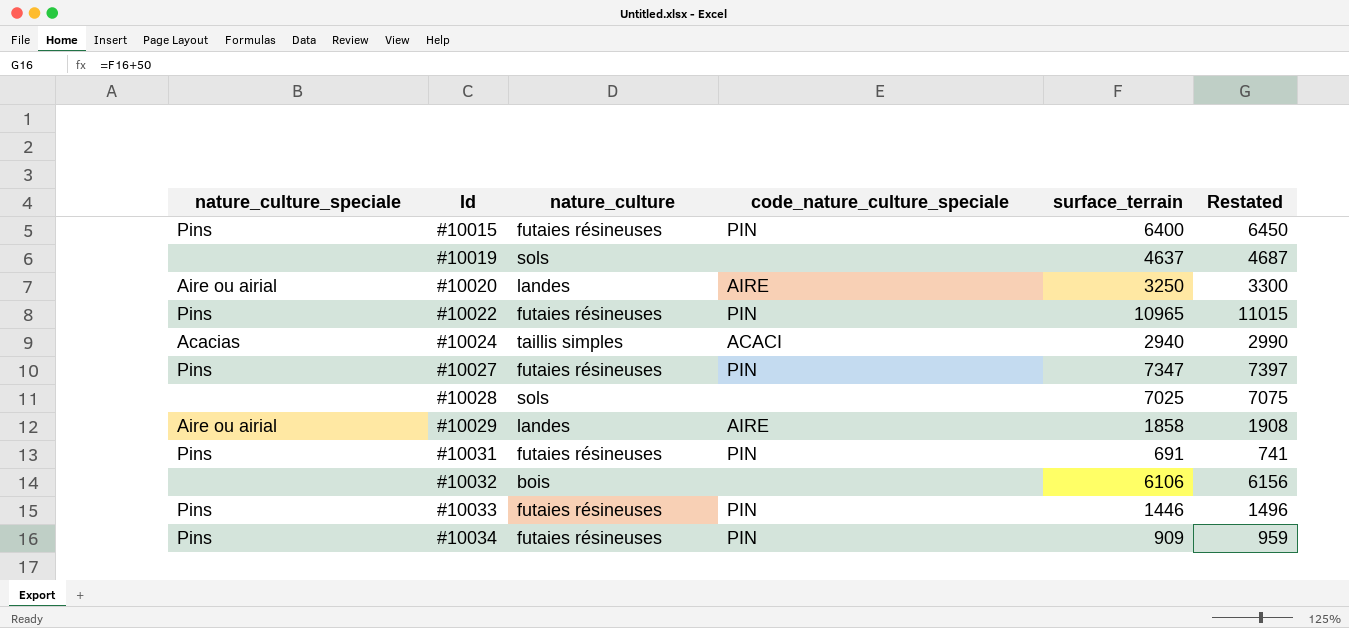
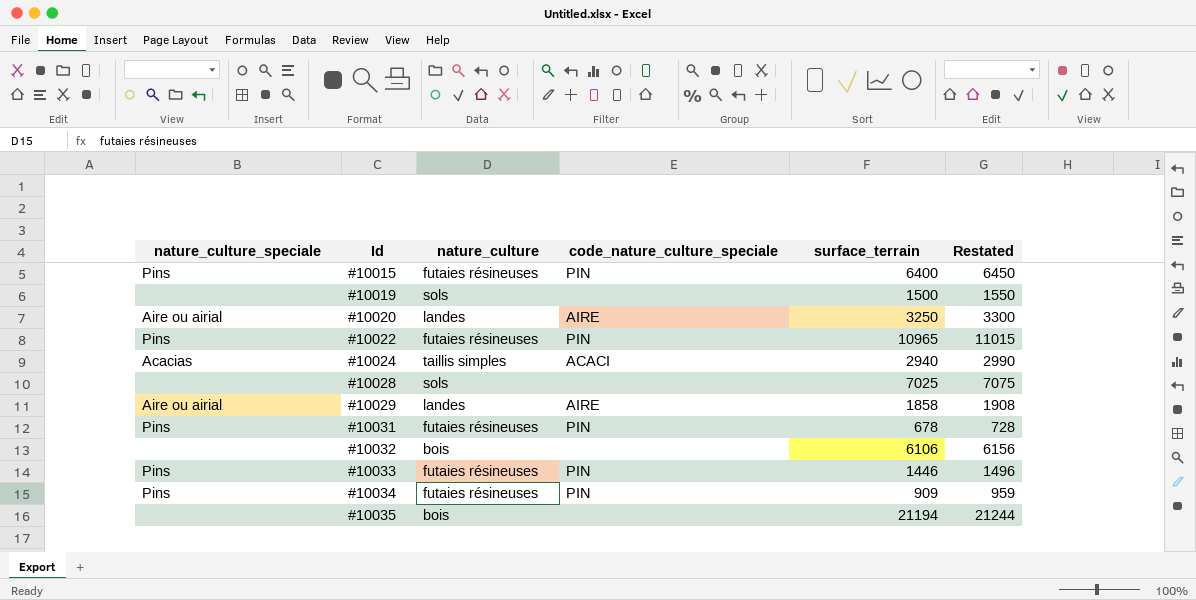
row #10027: Pins | futaies résineuses | PIN | 7347 | 7397 -> none
#10019 | surface_terrain: 4637 -> 1500
#10019 | Restated: 4687 -> 1550
#10031 | surface_terrain: 691 -> 678
#10031 | Restated: 741 -> 728
row #10035: none -> none | bois | none | 21194 | 21244

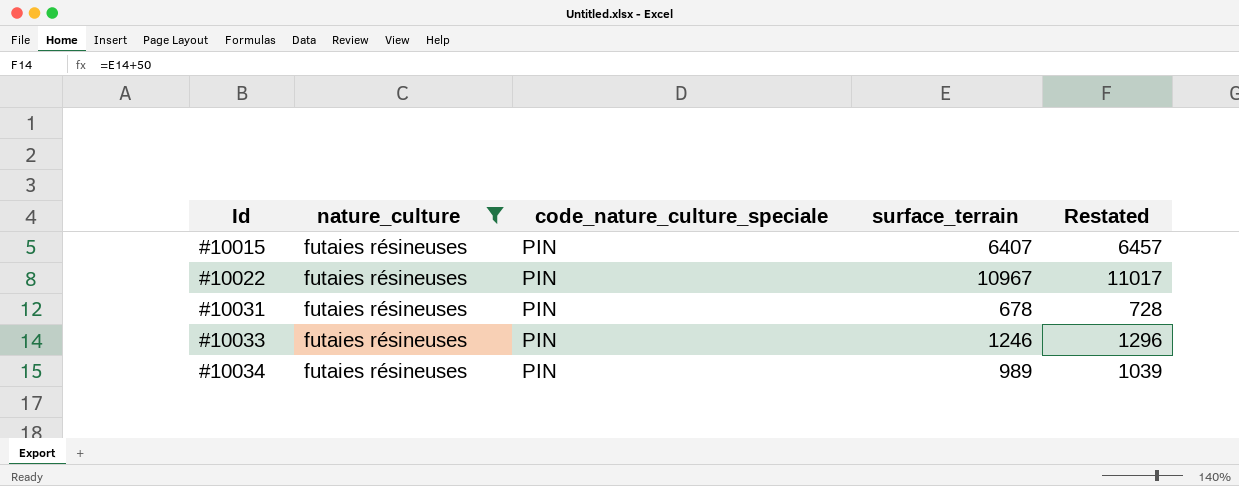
filter: none -> nature_culture = futaies résineuses
column nature_culture_speciale | position: 1 -> none
#10015 | surface_terrain: 6400 -> 6407
#10015 | Restated: 6450 -> 6457
#10022 | surface_terrain: 10965 -> 10967
#10022 | Restated: 11015 -> 11017
#10033 | surface_terrain: 1446 -> 1246
#10033 | Restated: 1496 -> 1296
#10034 | surface_terrain: 909 -> 989
#10034 | Restated: 959 -> 1039

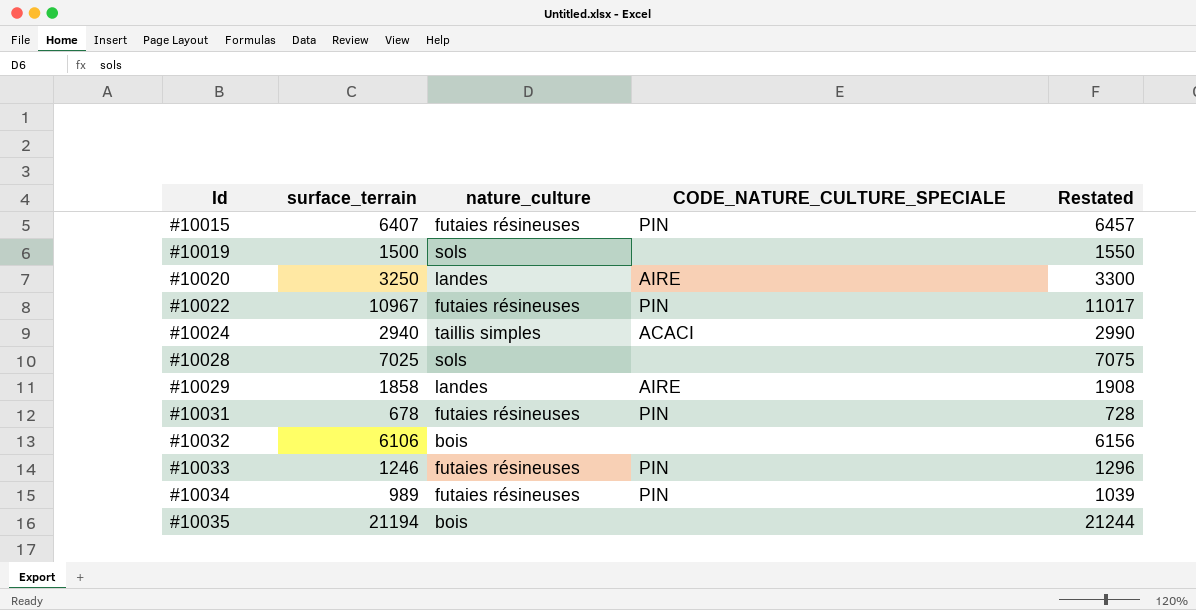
filter: nature_culture = futaies résineuses -> none
column surface_terrain | position: 4 -> 2
column name: code_nature_culture_speciale -> CODE_NATURE_CULTURE_SPECIALE

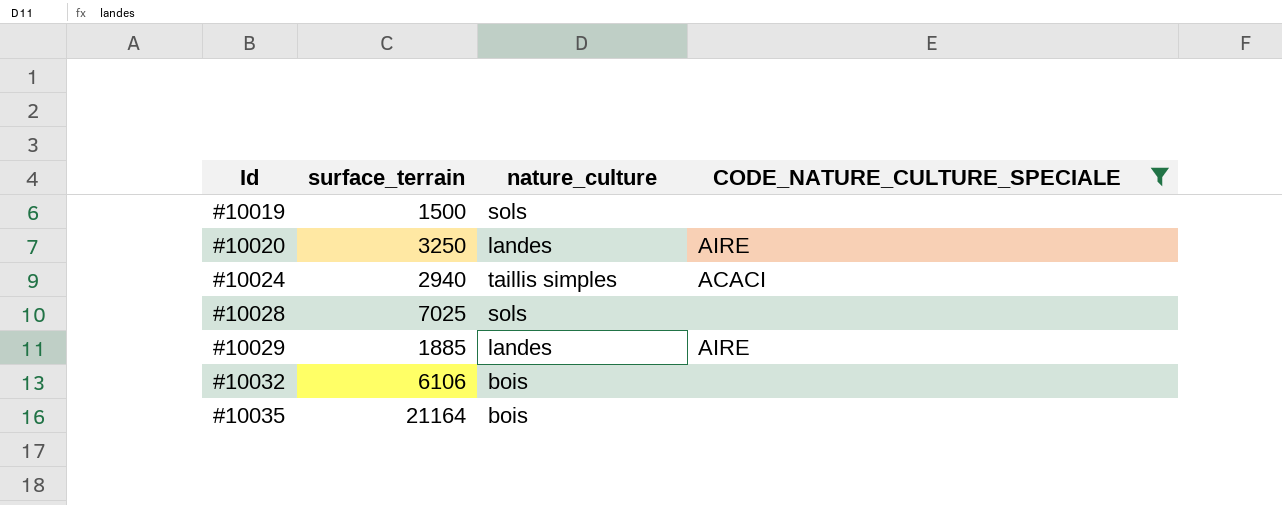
filter: none -> CODE_NATURE_CULTURE_SPECIALE != PIN
column Restated | formula: [surface_terrain] + 50 -> none
#10029 | surface_terrain: 1858 -> 1885
#10035 | surface_terrain: 21194 -> 21164

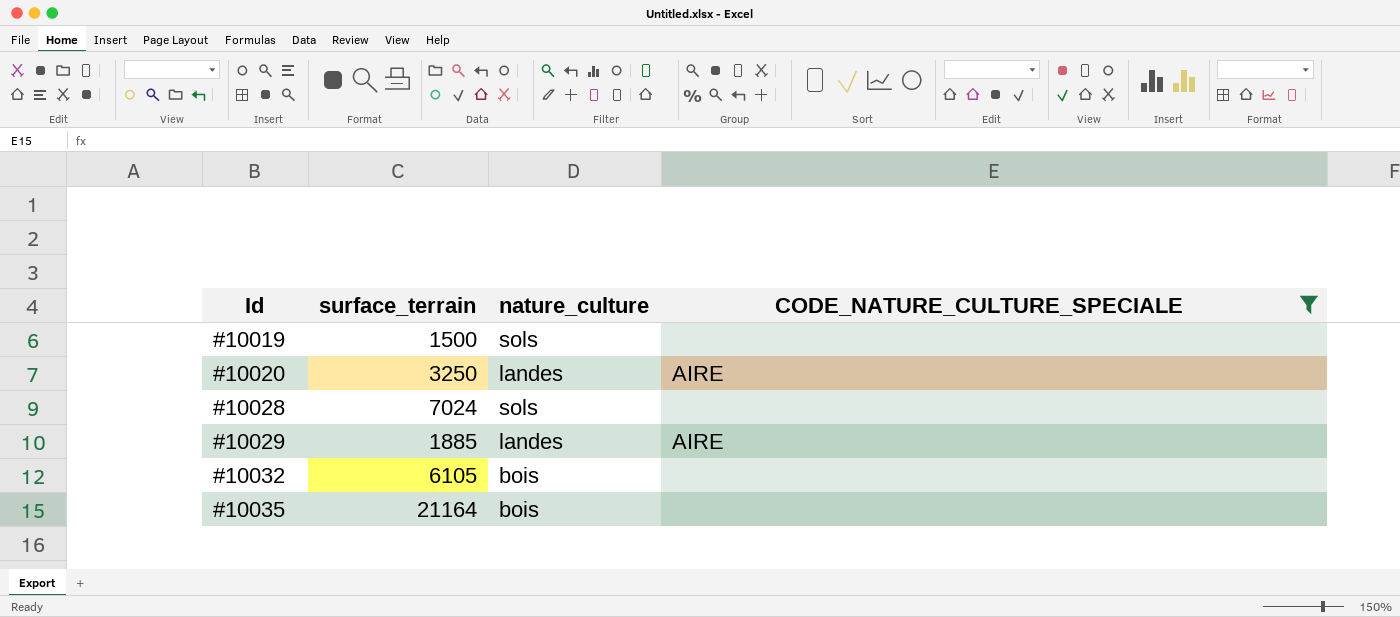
row #10024: 2940 | taillis simples | ACACI -> none
#10028 | surface_terrain: 7025 -> 7024
#10032 | surface_terrain: 6106 -> 6105

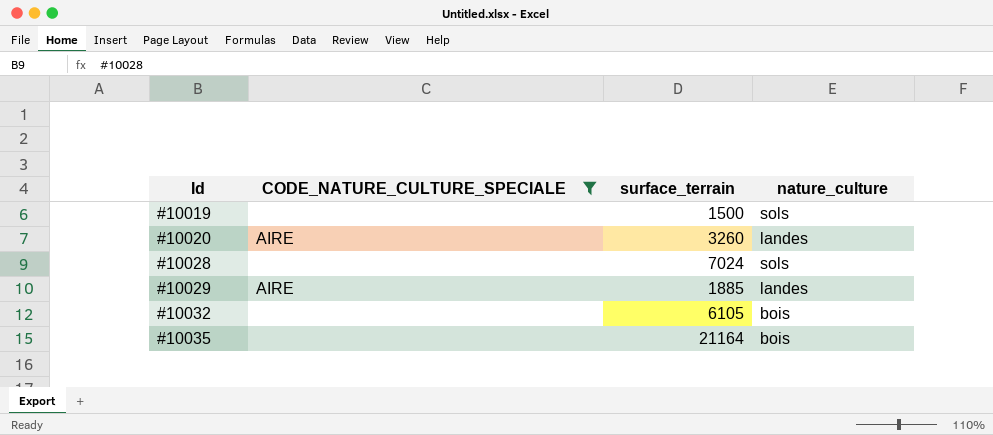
column CODE_NATURE_CULTURE_SPECIALE | position: 4 -> 2
#10020 | surface_terrain: 3250 -> 3260

